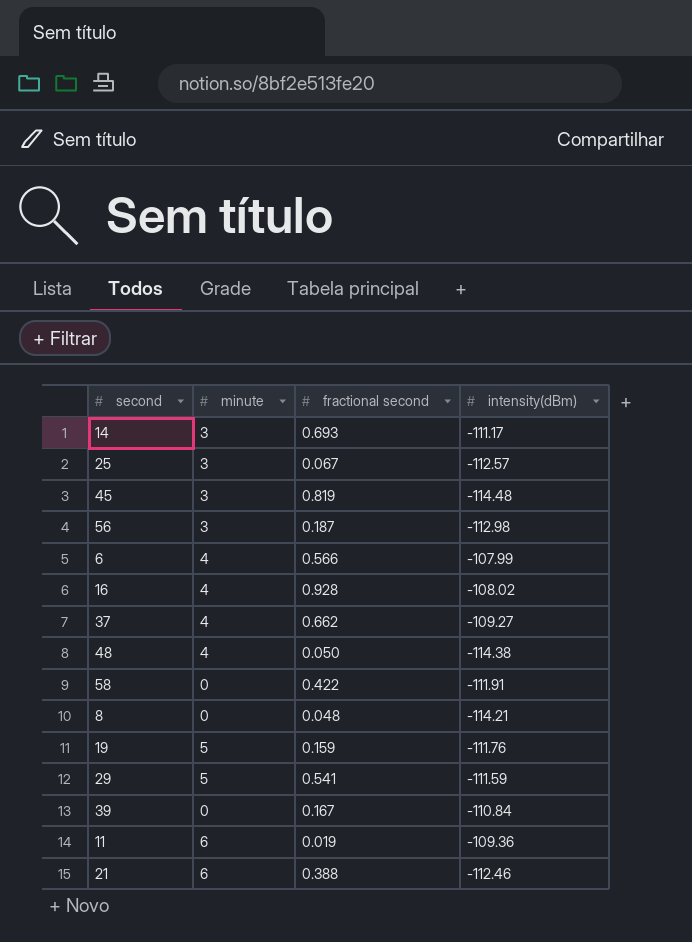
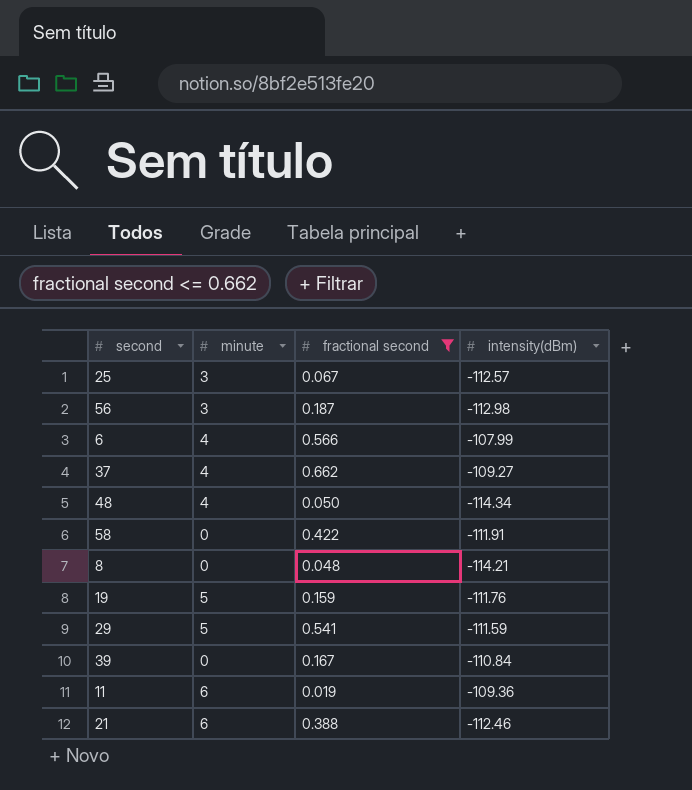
filter: none -> fractional second <= 0.662
48 | intensity(dBm): -114.38 -> -114.34

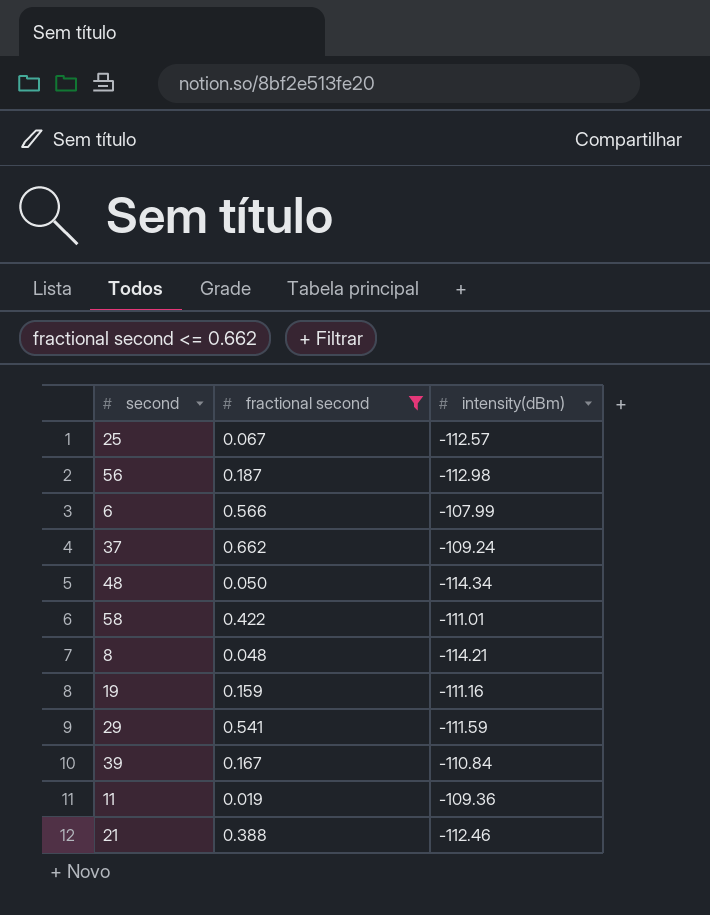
column minute | position: 2 -> none
37 | intensity(dBm): -109.27 -> -109.24
58 | intensity(dBm): -111.91 -> -111.01
19 | intensity(dBm): -111.76 -> -111.16

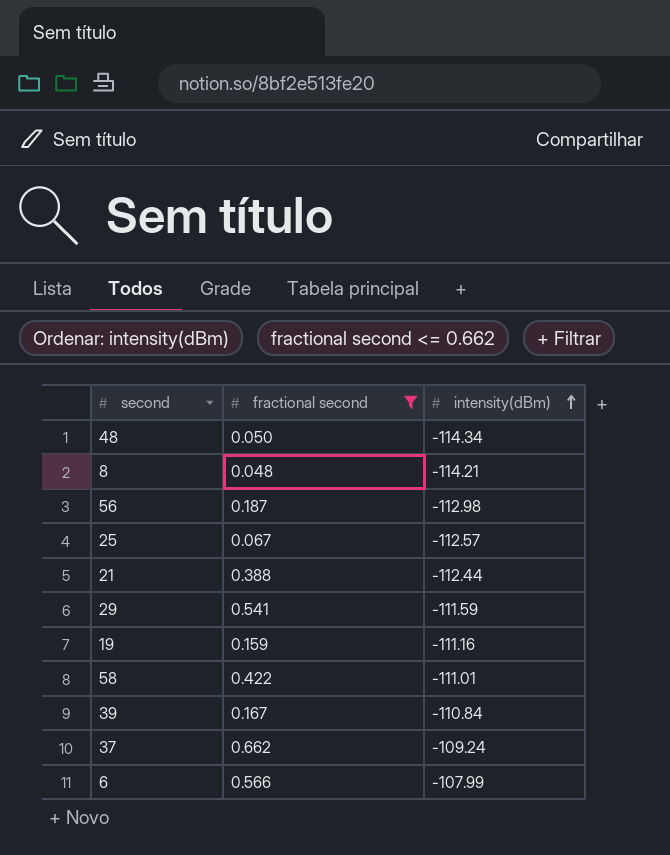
row order: none -> intensity(dBm) ascending
row 11: 0.019 | -109.36 -> none
21 | intensity(dBm): -112.46 -> -112.44

